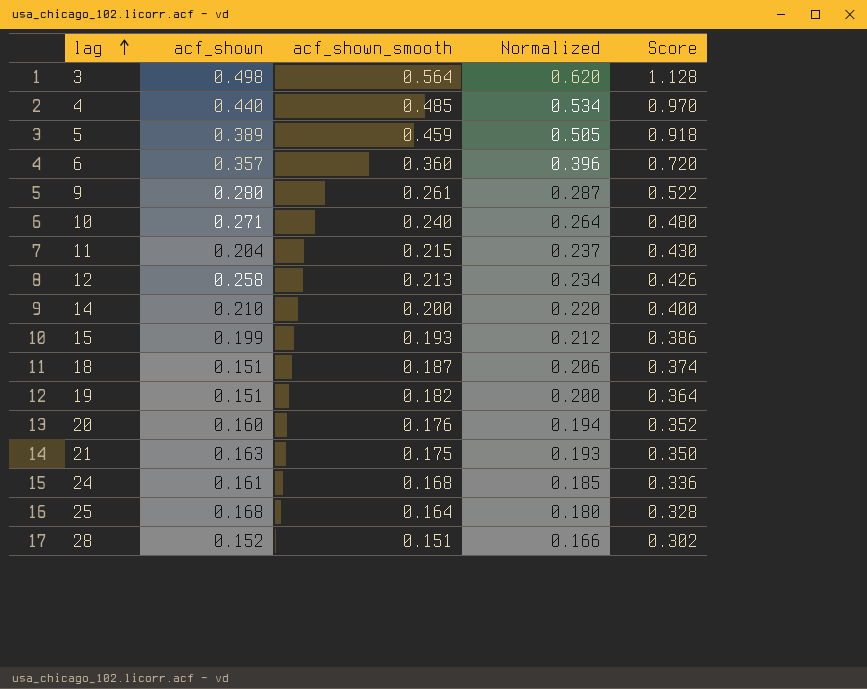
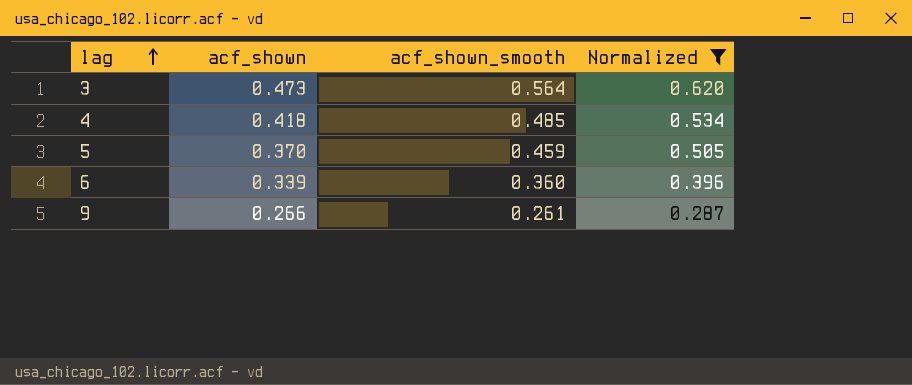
filter: none -> Normalized >= 0.287
column Score | formula: [acf_shown_smooth] * 2 -> none
3 | acf_shown: 0.498 -> 0.473
4 | acf_shown: 0.440 -> 0.418
5 | acf_shown: 0.389 -> 0.370
6 | acf_shown: 0.357 -> 0.339
9 | acf_shown: 0.280 -> 0.266

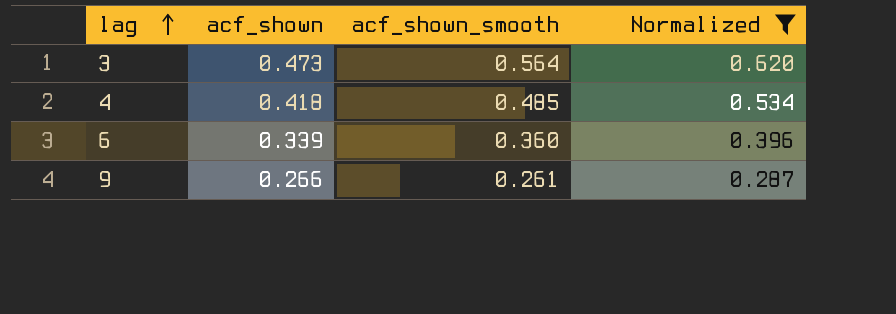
row 5: 0.370 | 0.459 | 0.505 -> none

